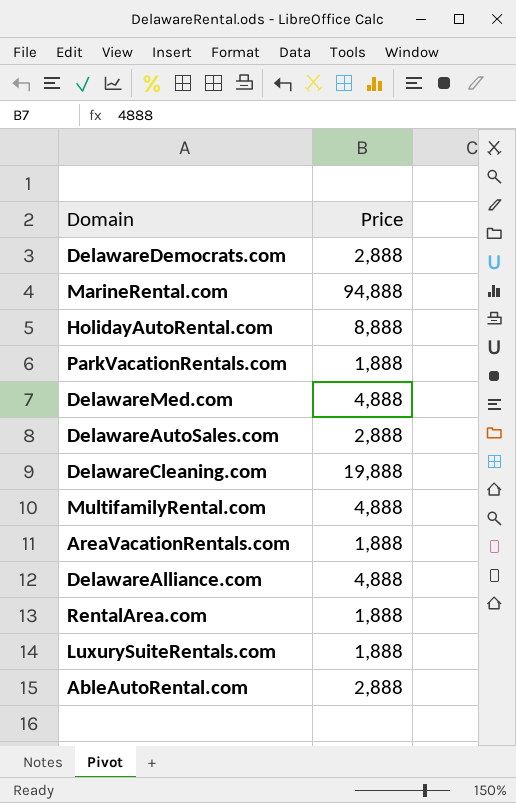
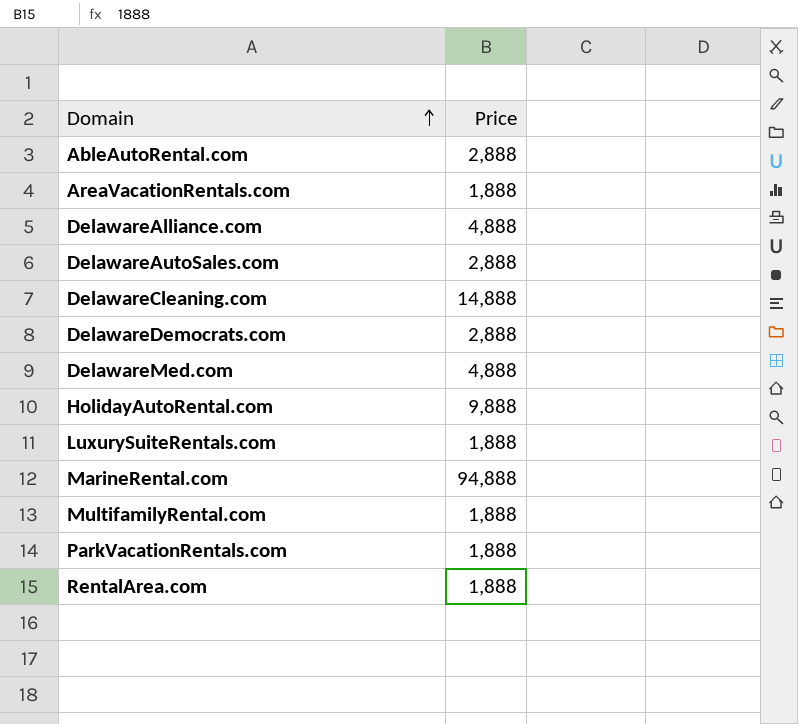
row order: none -> Domain ascending
DelawareCleaning.com | Price: 19,888 -> 14,888
HolidayAutoRental.com | Price: 8,888 -> 9,888
MultifamilyRental.com | Price: 4,888 -> 1,888

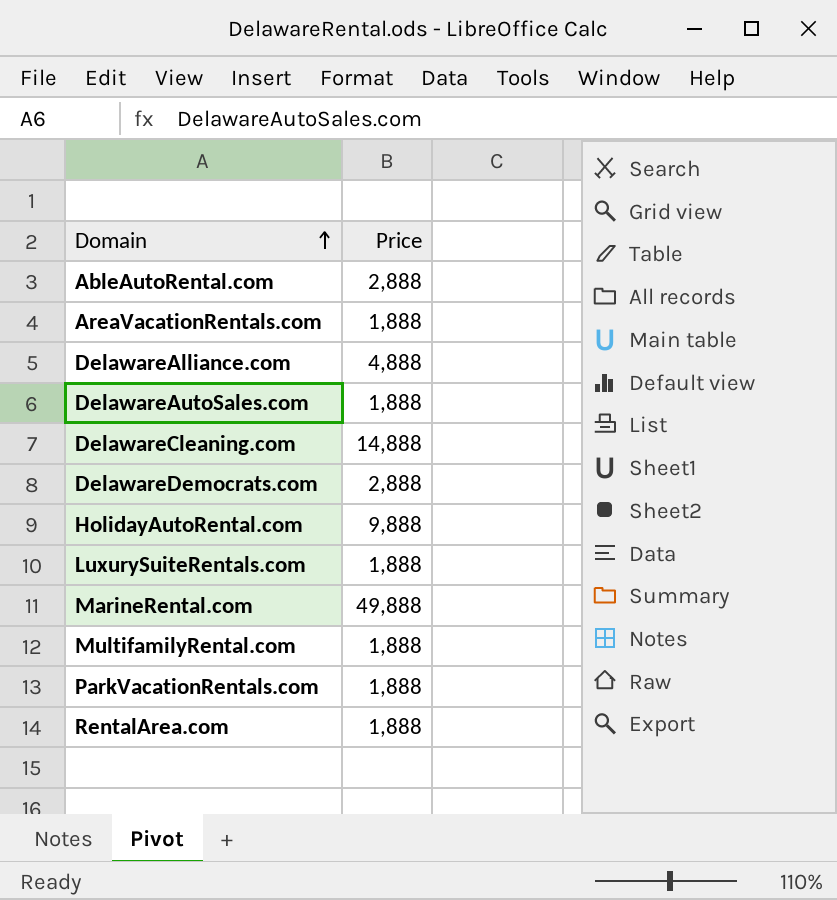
row DelawareMed.com: 4,888 -> none
DelawareAutoSales.com | Price: 2,888 -> 1,888
MarineRental.com | Price: 94,888 -> 49,888

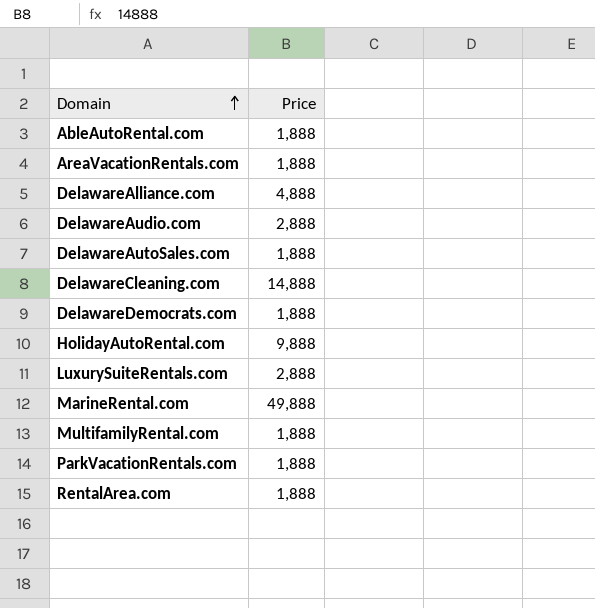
AbleAutoRental.com | Price: 2,888 -> 1,888
row DelawareAudio.com: none -> 2,888
DelawareDemocrats.com | Price: 2,888 -> 1,888
LuxurySuiteRentals.com | Price: 1,888 -> 2,888

